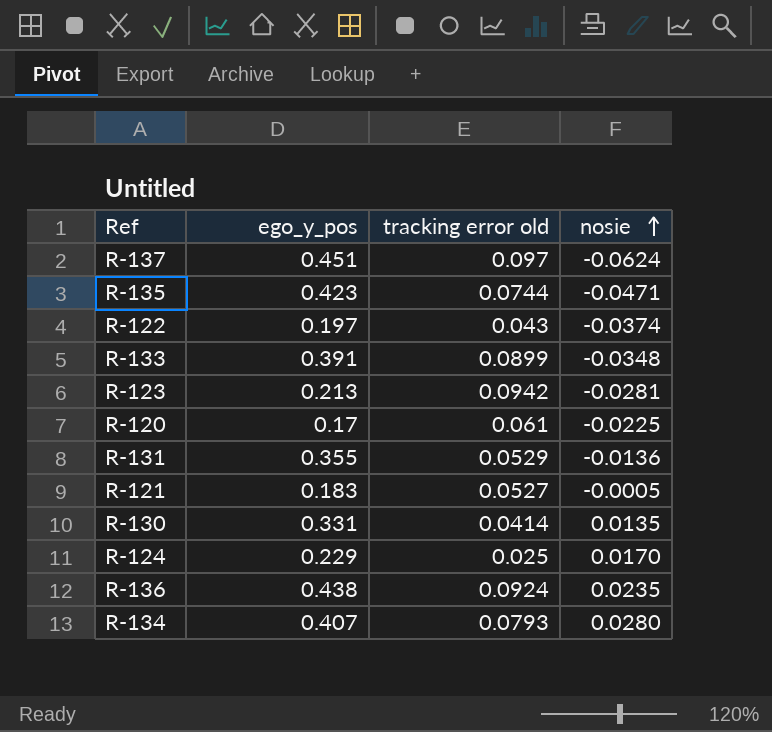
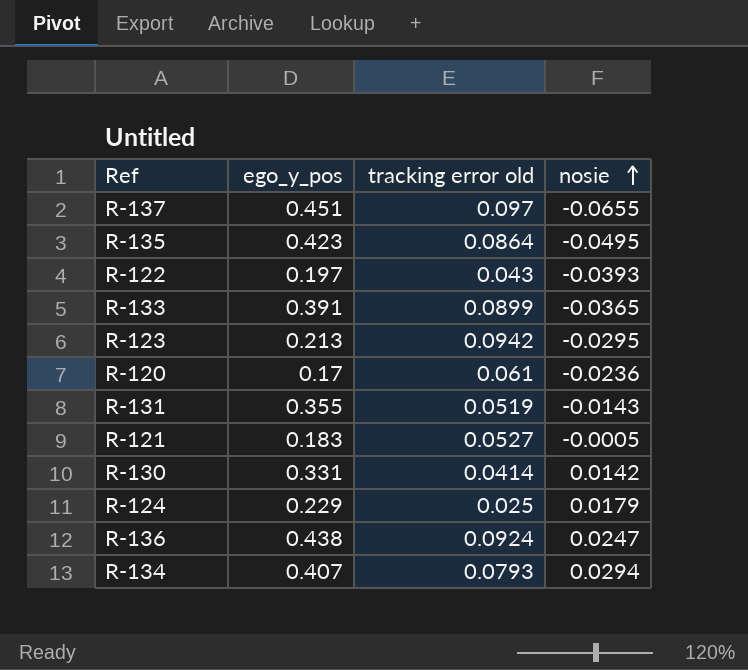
R-137 | nosie: -0.0624 -> -0.0655
R-135 | tracking error old: 0.0744 -> 0.0864
R-135 | nosie: -0.0471 -> -0.0495
R-122 | nosie: -0.0374 -> -0.0393
R-133 | nosie: -0.0348 -> -0.0365
R-123 | nosie: -0.0281 -> -0.0295
R-120 | nosie: -0.0225 -> -0.0236
R-131 | tracking error old: 0.0529 -> 0.0519
R-131 | nosie: -0.0136 -> -0.0143
R-130 | nosie: 0.0135 -> 0.0142
R-124 | nosie: 0.0170 -> 0.0179
R-136 | nosie: 0.0235 -> 0.0247
R-134 | nosie: 0.0280 -> 0.0294

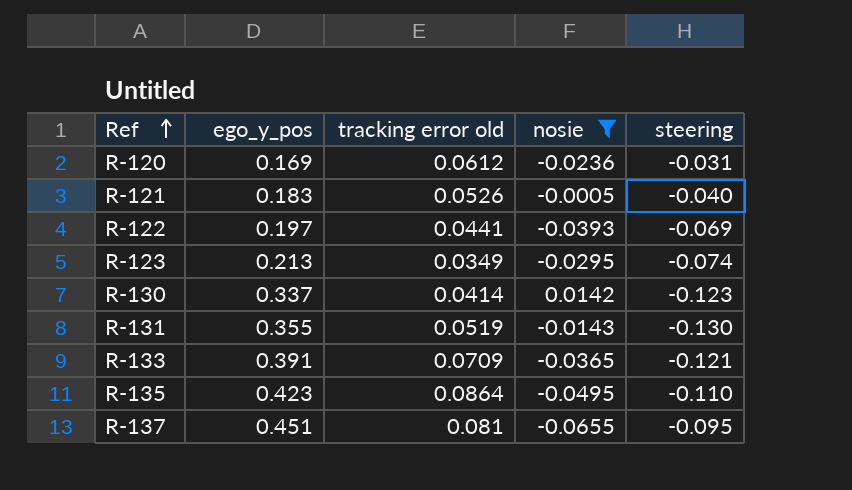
filter: none -> nosie <= 0.0142
row order: nosie ascending -> Ref ascending
column steering | position: none -> 5
R-120 | ego_y_pos: 0.17 -> 0.169
R-120 | tracking error old: 0.061 -> 0.0612
R-121 | tracking error old: 0.0527 -> 0.0526
R-122 | tracking error old: 0.043 -> 0.0441
R-123 | tracking error old: 0.0942 -> 0.0349
R-130 | ego_y_pos: 0.331 -> 0.337
R-133 | tracking error old: 0.0899 -> 0.0709
R-137 | tracking error old: 0.097 -> 0.081

